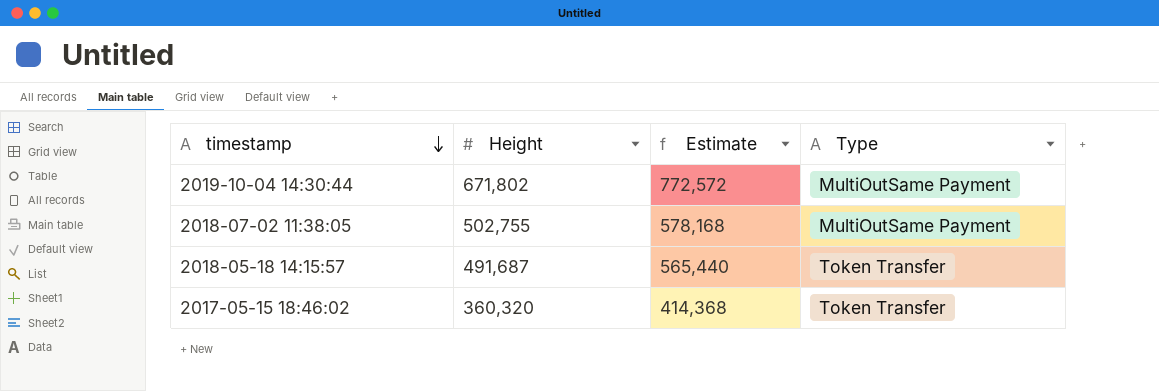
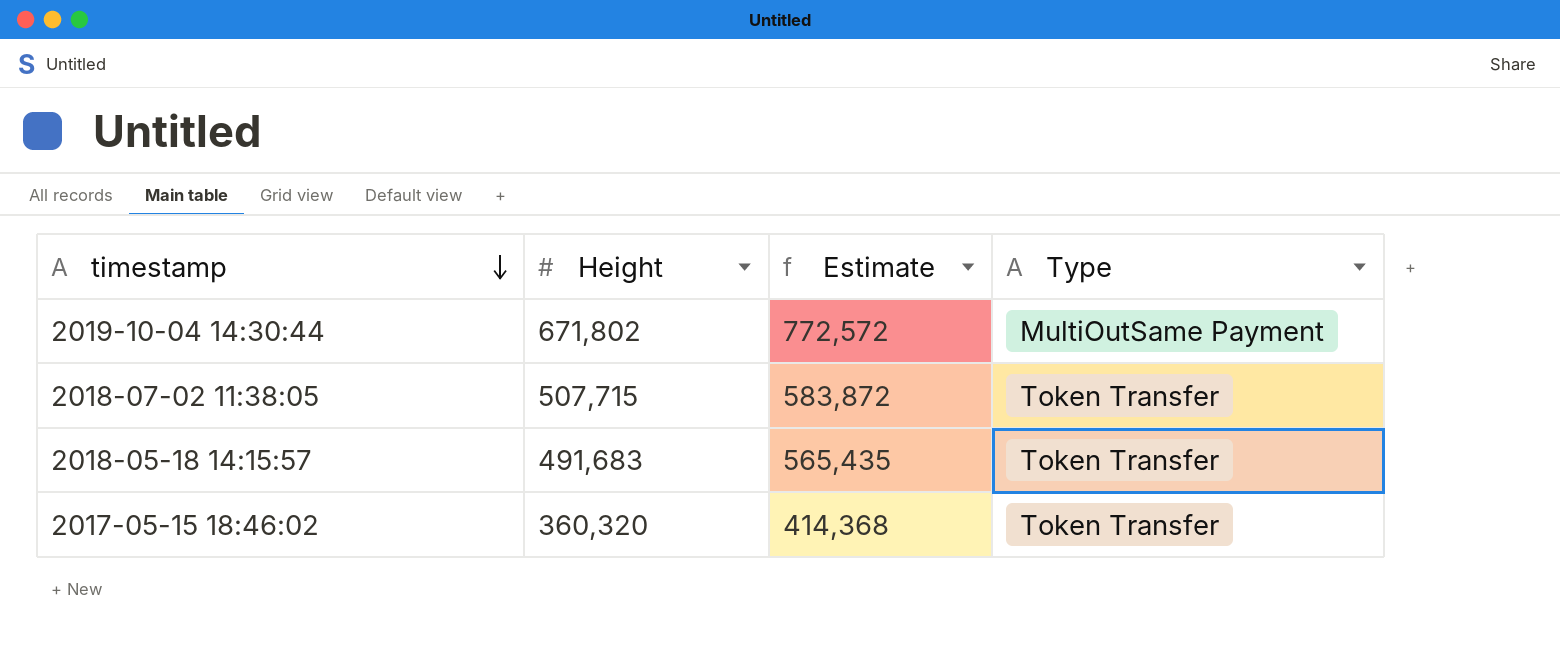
2018-07-02 11:38:05 | Height: 502,755 -> 507,715
2018-07-02 11:38:05 | Estimate: 578,168 -> 583,872
2018-07-02 11:38:05 | Type: MultiOutSame Payment -> Token Transfer
2018-05-18 14:15:57 | Height: 491,687 -> 491,683
2018-05-18 14:15:57 | Estimate: 565,440 -> 565,435

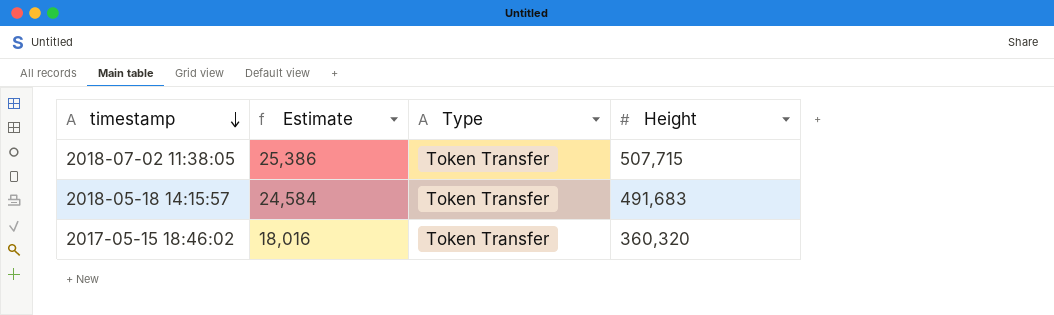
column Estimate | formula: [Height] * 1.15 -> [Height] * 0.05
column Height | position: 2 -> 4
row 2019-10-04 14:30:44: 671,802 | 772,572 | MultiOutSame Payment -> none

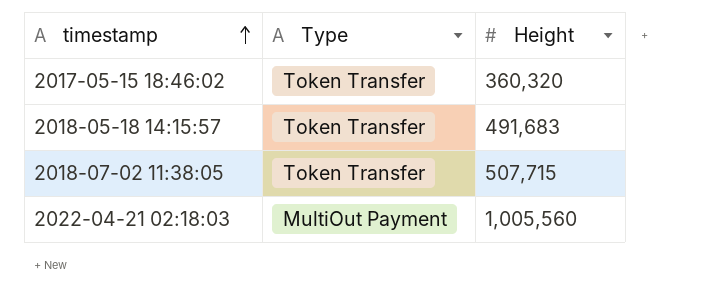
row order: timestamp descending -> timestamp ascending
column Estimate | formula: [Height] * 0.05 -> none
row 2022-04-21 02:18:03: none -> MultiOut Payment | 1,005,560

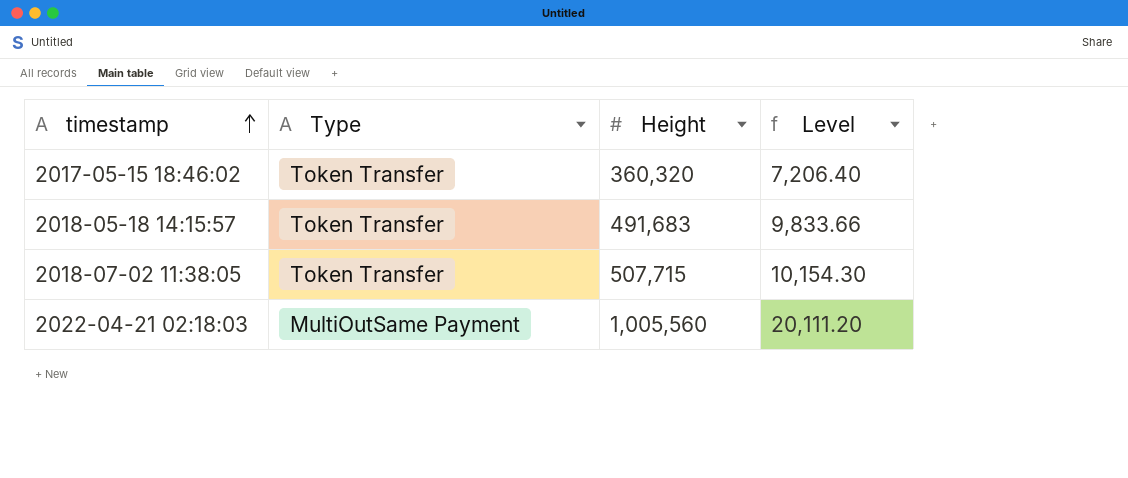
column Level | formula: none -> [Height] * 0.02
2022-04-21 02:18:03 | Type: MultiOut Payment -> MultiOutSame Payment

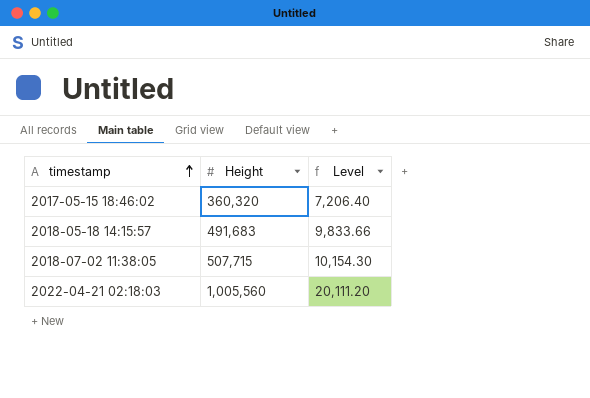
column Type | position: 2 -> none

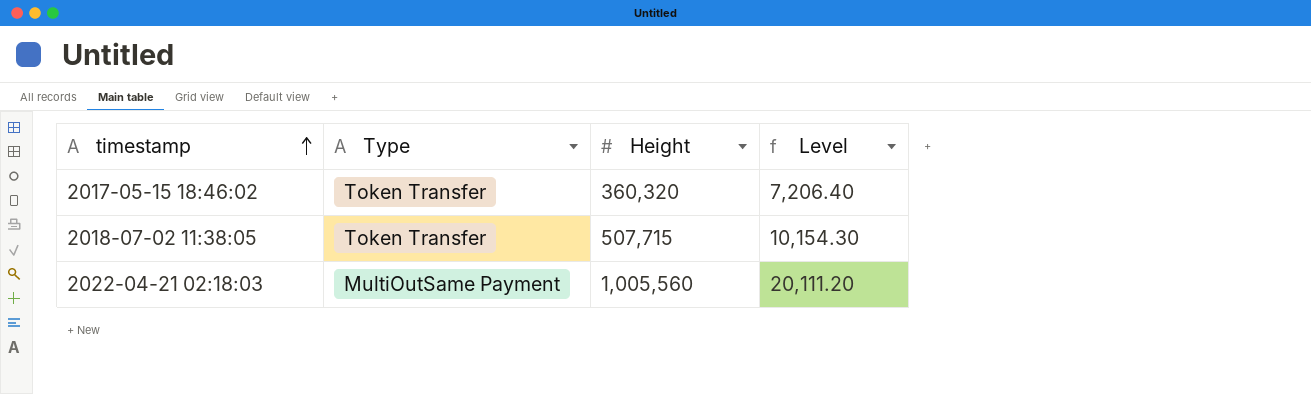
column Type | position: none -> 2
row 2018-05-18 14:15:57: 491,683 | 9,833.66 -> none

